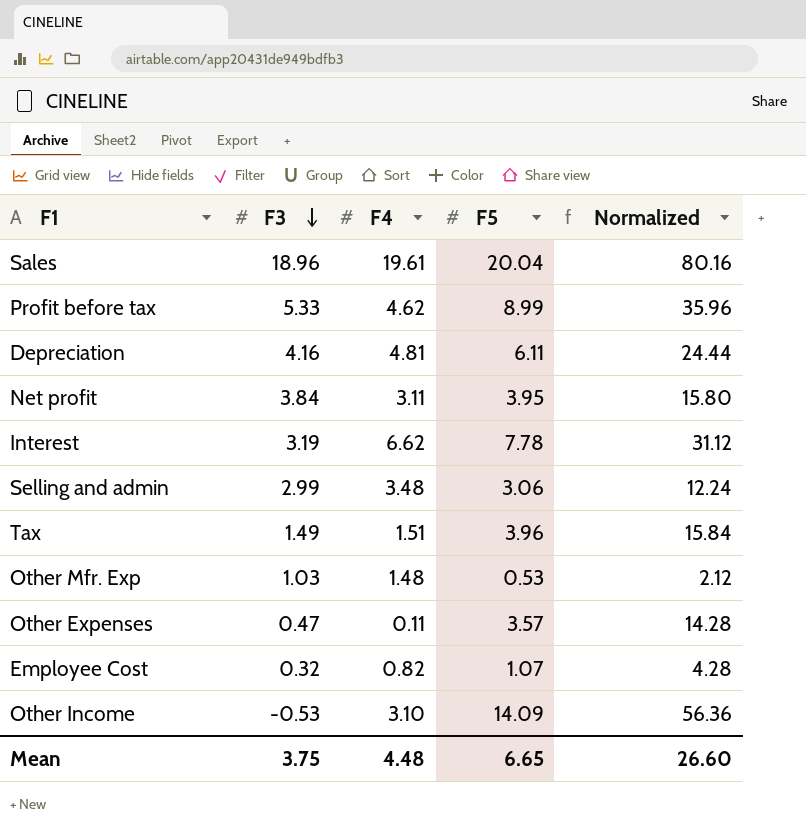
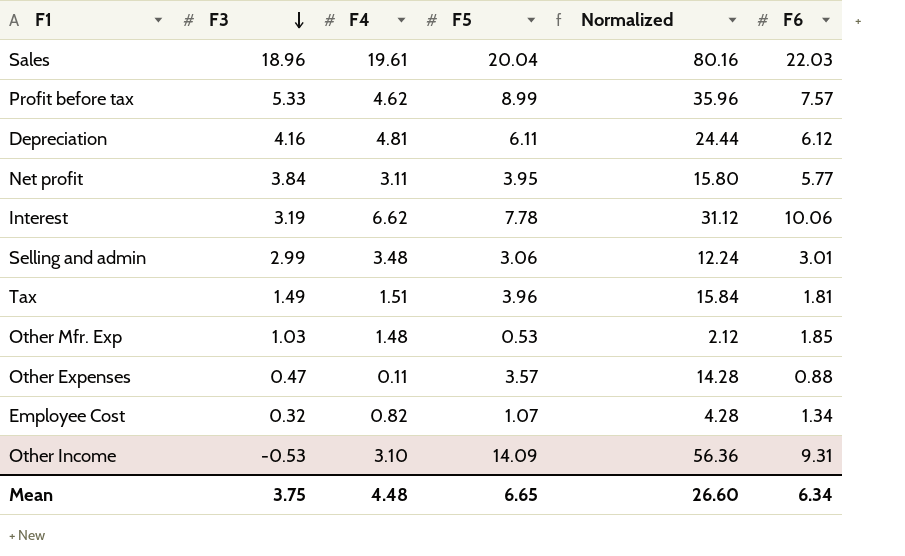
column F6 | position: none -> 6

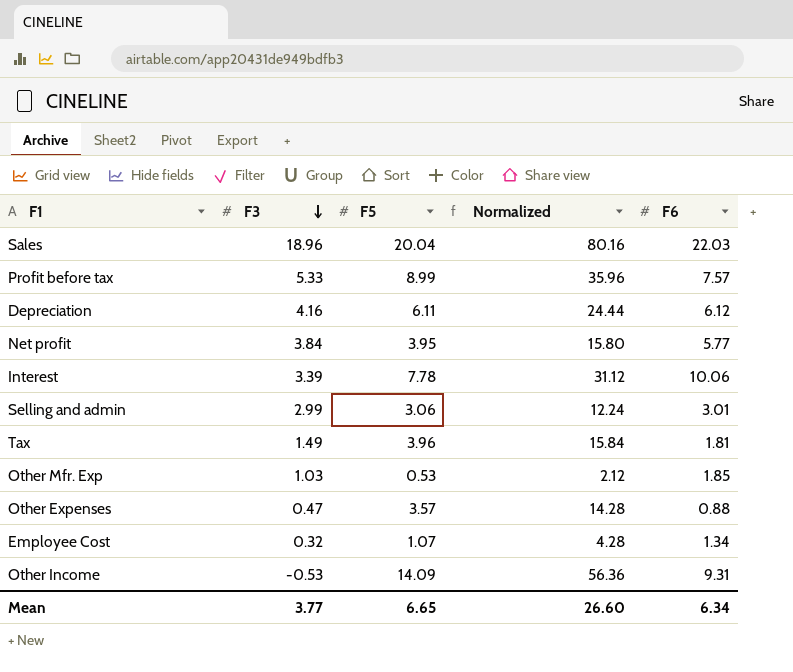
column F4 | position: 3 -> none
Interest | F3: 3.19 -> 3.39
Mean | F3: 3.75 -> 3.77

